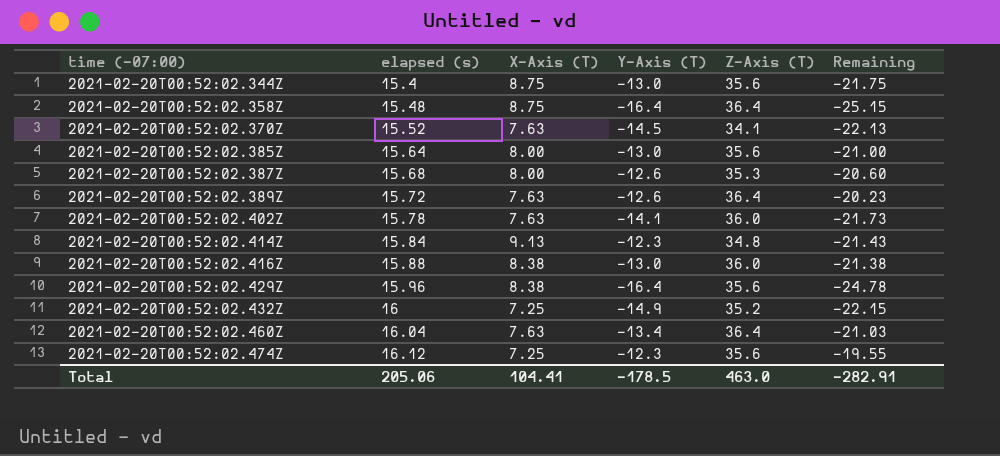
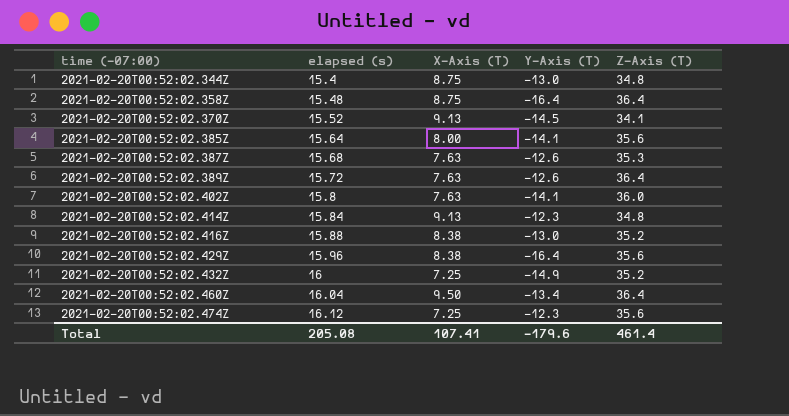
column Remaining | formula: [Y-Axis (T)] - [X-Axis (T)] -> none
2021-02-20T00:52:02.344Z | Z-Axis (T): 35.6 -> 34.8
2021-02-20T00:52:02.370Z | X-Axis (T): 7.63 -> 9.13
2021-02-20T00:52:02.385Z | Y-Axis (T): -13.0 -> -14.1
2021-02-20T00:52:02.387Z | X-Axis (T): 8.00 -> 7.63
2021-02-20T00:52:02.402Z | elapsed (s): 15.78 -> 15.8
2021-02-20T00:52:02.416Z | Z-Axis (T): 36.0 -> 35.2
2021-02-20T00:52:02.460Z | X-Axis (T): 7.63 -> 9.50
Total | elapsed (s): 205.06 -> 205.08
Total | X-Axis (T): 104.41 -> 107.41
Total | Y-Axis (T): -178.5 -> -179.6
Total | Z-Axis (T): 463.0 -> 461.4

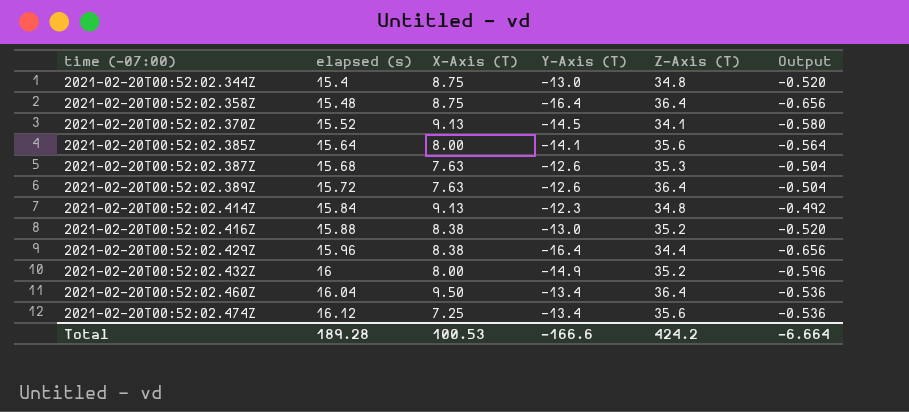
column Output | formula: none -> [Y-Axis (T)] * 0.04
row 2021-02-20T00:52:02.402Z: 15.8 | 7.63 | -14.1 | 36.0 -> none
2021-02-20T00:52:02.429Z | Z-Axis (T): 35.6 -> 34.4
2021-02-20T00:52:02.432Z | X-Axis (T): 7.25 -> 8.00
2021-02-20T00:52:02.474Z | Y-Axis (T): -12.3 -> -13.4
Total | elapsed (s): 205.08 -> 189.28
Total | X-Axis (T): 107.41 -> 100.53
Total | Y-Axis (T): -179.6 -> -166.6
Total | Z-Axis (T): 461.4 -> 424.2

